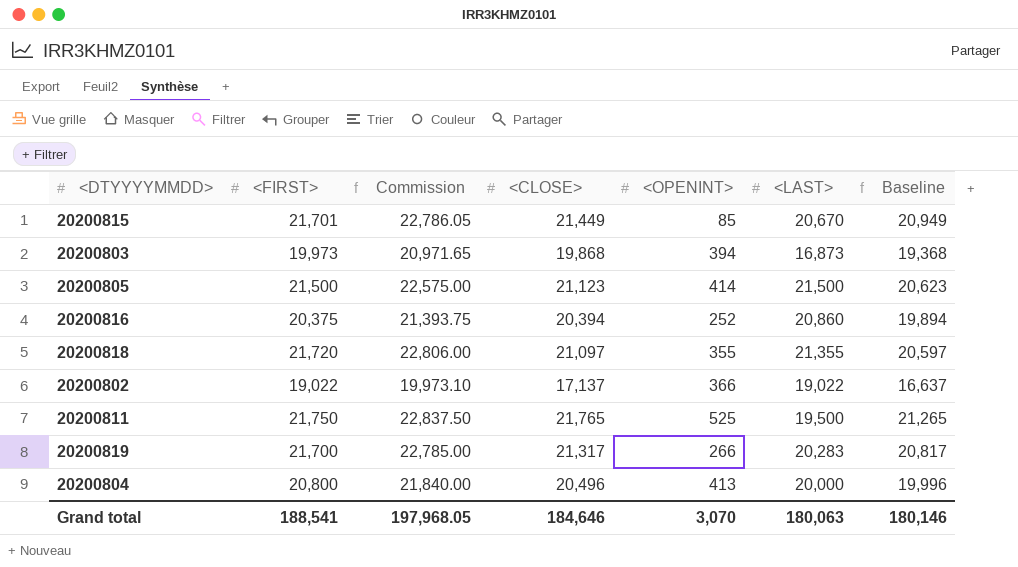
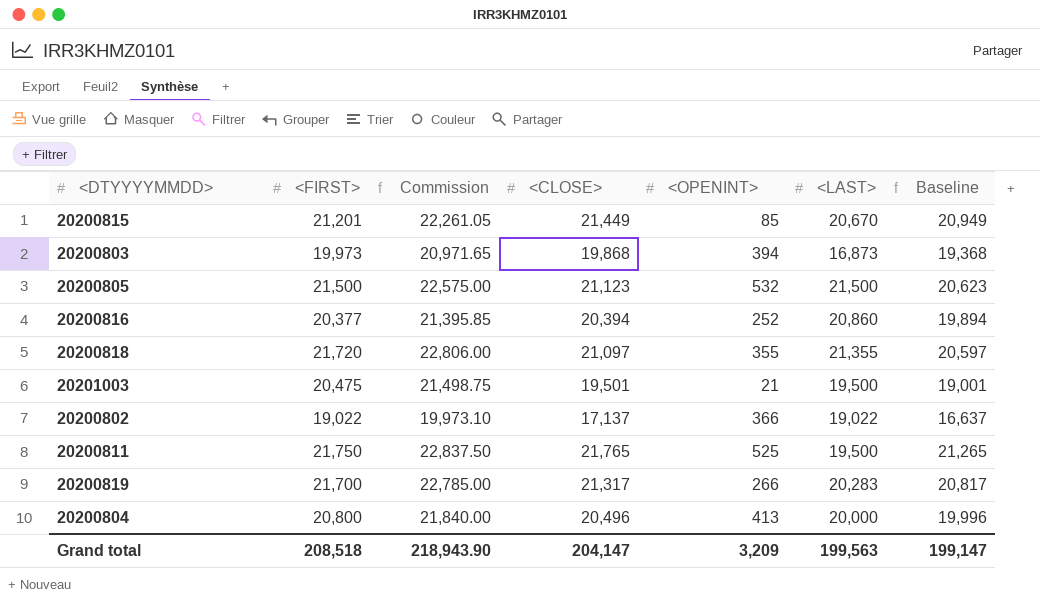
20200815 | <FIRST>: 21,701 -> 21,201
20200815 | Commission: 22,786.05 -> 22,261.05
20200805 | <OPENINT>: 414 -> 532
20200816 | <FIRST>: 20,375 -> 20,377
20200816 | Commission: 21,393.75 -> 21,395.85
row 20201003: none -> 20,475 | 21,498.75 | 19,501 | 21 | 19,500 | 19,001
Grand total | <FIRST>: 188,541 -> 208,518
Grand total | Commission: 197,968.05 -> 218,943.90
Grand total | <CLOSE>: 184,646 -> 204,147
Grand total | <OPENINT>: 3,070 -> 3,209
Grand total | <LAST>: 180,063 -> 199,563
Grand total | Baseline: 180,146 -> 199,147

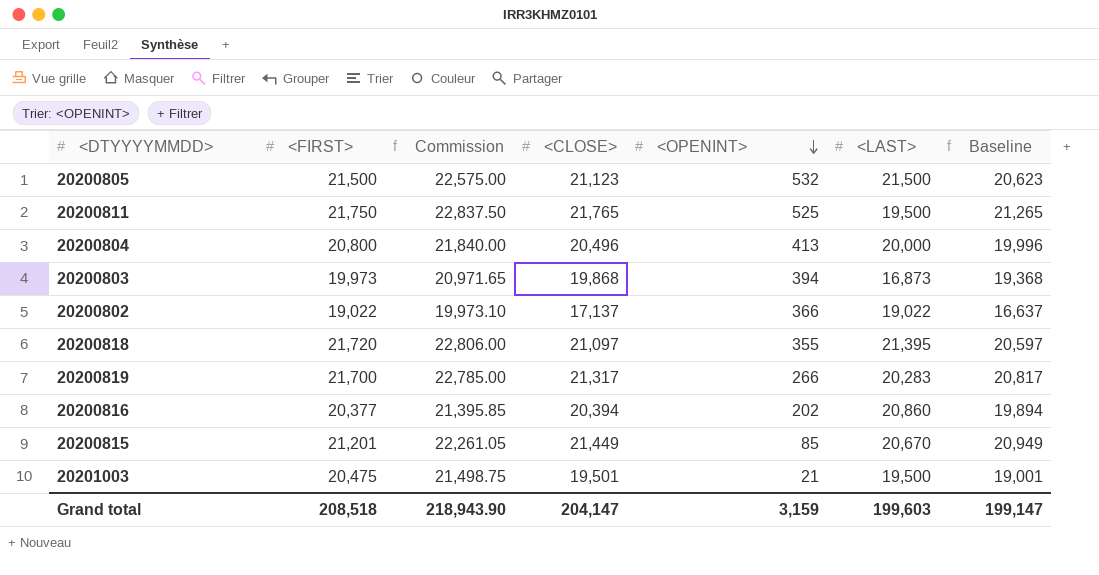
row order: none -> <OPENINT> descending
20200818 | <LAST>: 21,355 -> 21,395
20200816 | <OPENINT>: 252 -> 202
Grand total | <OPENINT>: 3,209 -> 3,159
Grand total | <LAST>: 199,563 -> 199,603

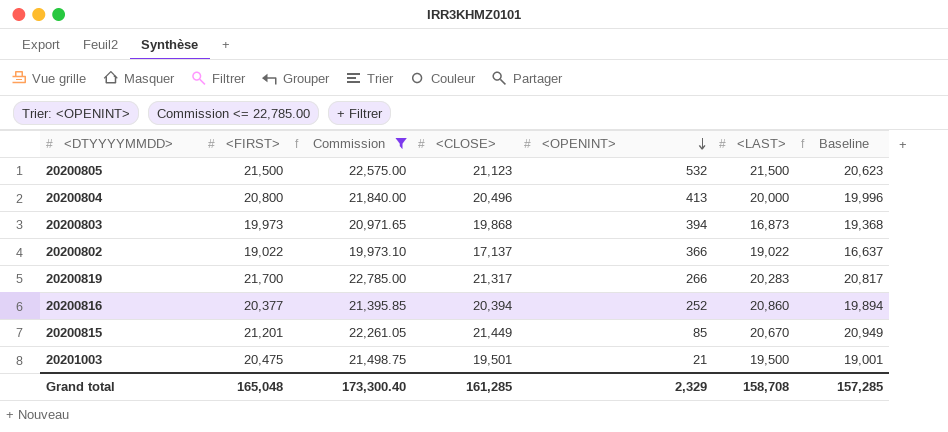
filter: none -> Commission <= 22,785.00
20200816 | <OPENINT>: 202 -> 252
Grand total | <FIRST>: 208,518 -> 165,048
Grand total | Commission: 218,943.90 -> 173,300.40
Grand total | <CLOSE>: 204,147 -> 161,285
Grand total | <OPENINT>: 3,159 -> 2,329
Grand total | <LAST>: 199,603 -> 158,708
Grand total | Baseline: 199,147 -> 157,285

